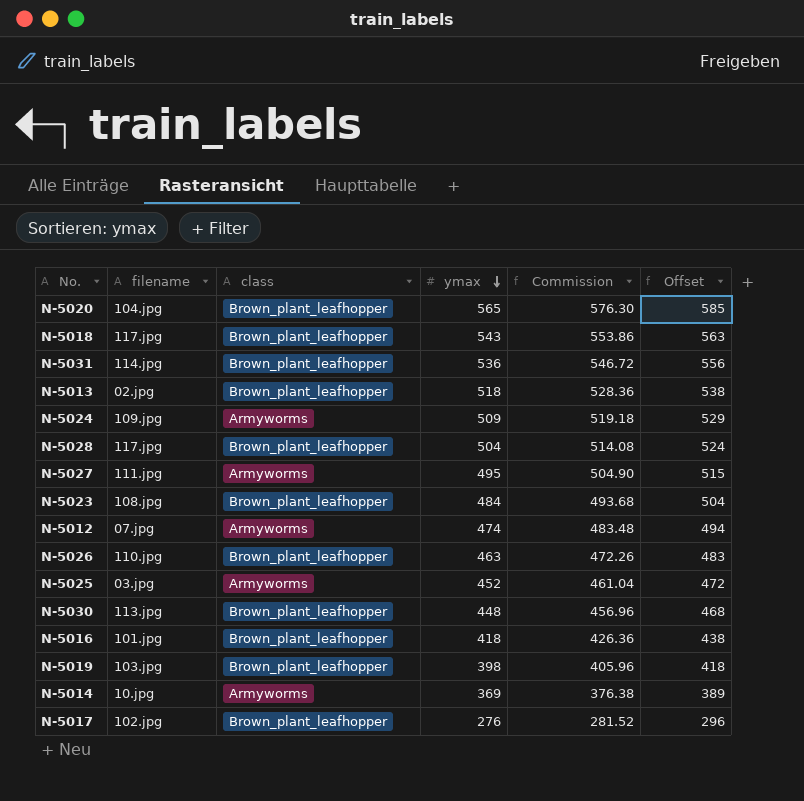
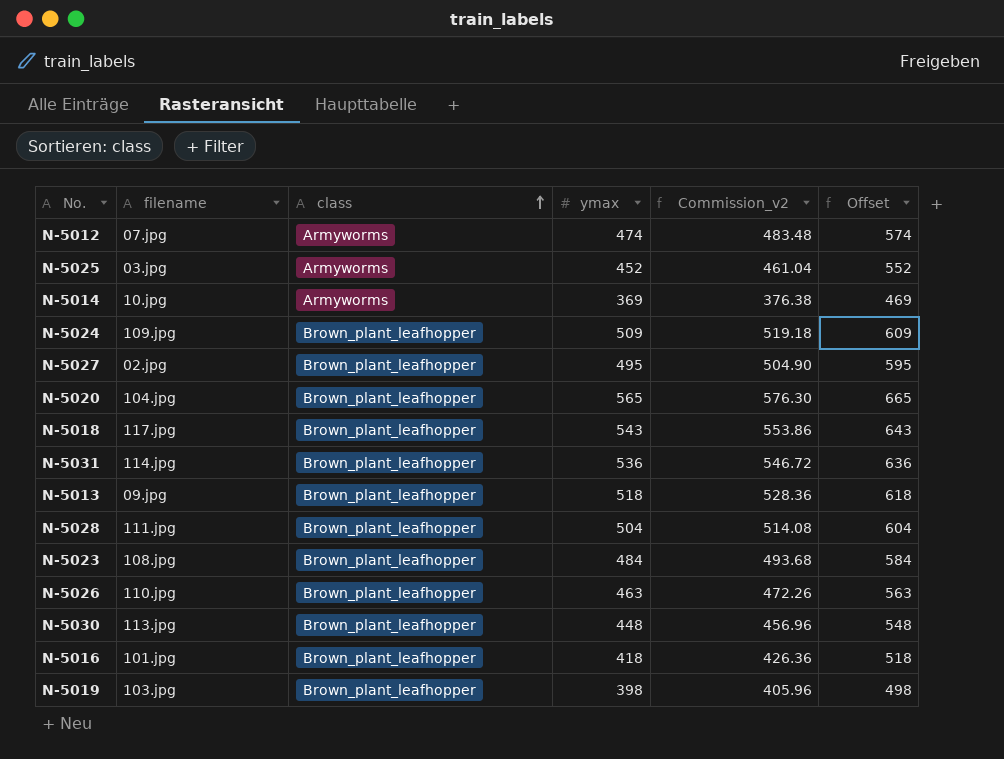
row order: ymax descending -> class ascending
column name: Commission -> Commission_v2
column Offset | formula: [ymax] + 20 -> [ymax] + 100
row N-5017: 102.jpg | Brown_plant_leafhopper | 276 | 281.52 | 296 -> none
N-5024 | class: Armyworms -> Brown_plant_leafhopper
N-5027 | filename: 111.jpg -> 02.jpg
N-5027 | class: Armyworms -> Brown_plant_leafhopper
N-5013 | filename: 02.jpg -> 09.jpg
N-5028 | filename: 117.jpg -> 111.jpg

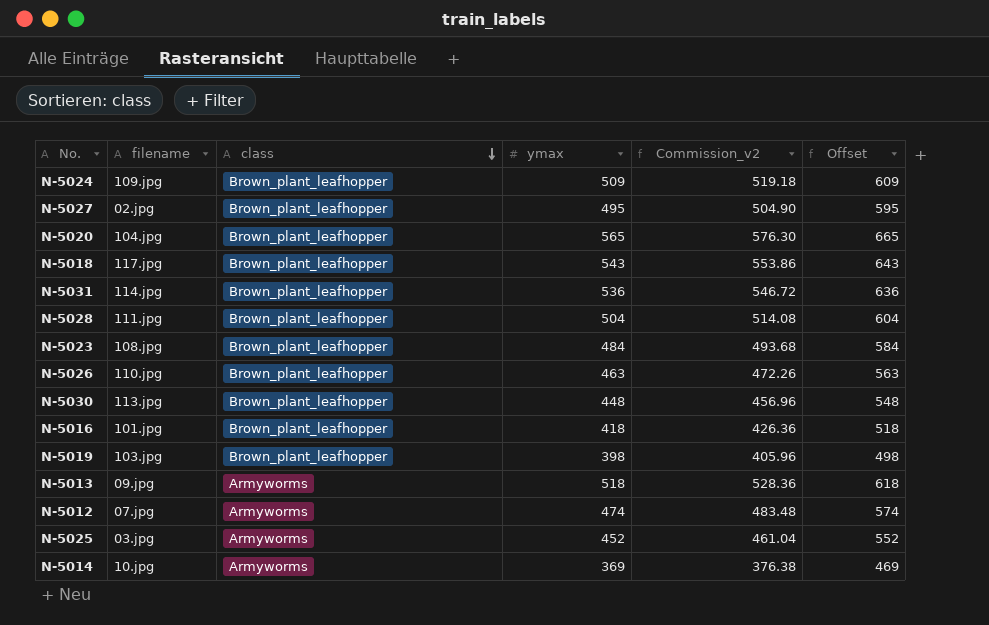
row order: class ascending -> class descending
N-5013 | class: Brown_plant_leafhopper -> Armyworms

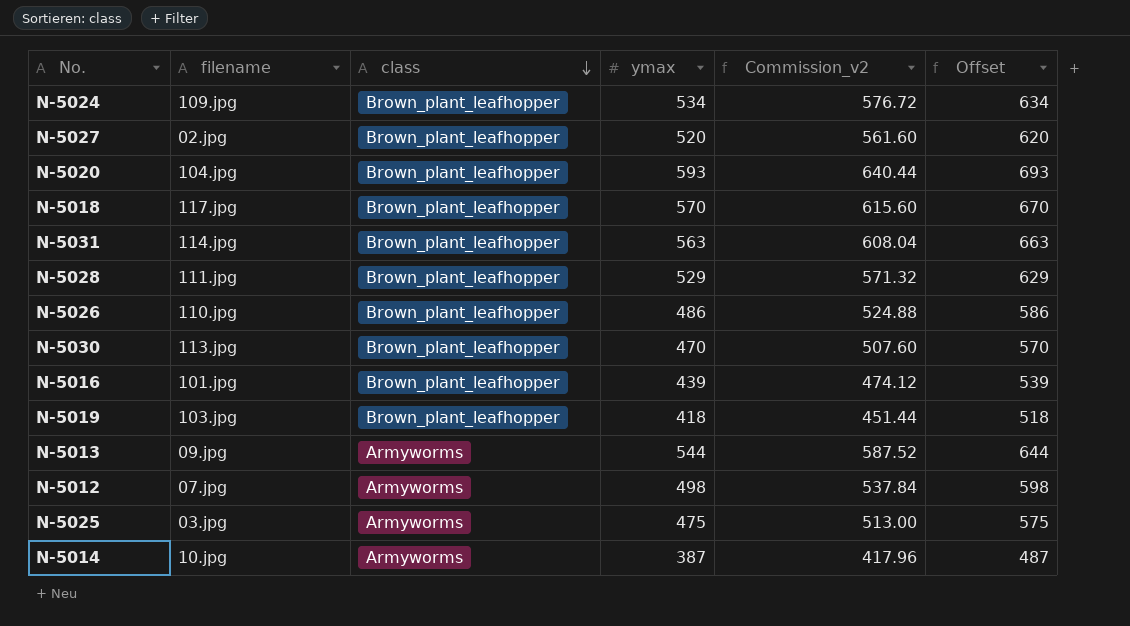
column Commission_v2 | formula: [ymax] * 1.02 -> [ymax] * 1.08
row N-5023: 108.jpg | Brown_plant_leafhopper | 484 | 493.68 | 584 -> none
N-5024 | ymax: 509 -> 534
N-5024 | Offset: 609 -> 634
N-5027 | ymax: 495 -> 520
N-5027 | Offset: 595 -> 620
N-5020 | ymax: 565 -> 593
N-5020 | Offset: 665 -> 693
N-5018 | ymax: 543 -> 570
N-5018 | Offset: 643 -> 670
N-5031 | ymax: 536 -> 563
N-5031 | Offset: 636 -> 663
N-5028 | ymax: 504 -> 529
N-5028 | Offset: 604 -> 629
N-5026 | ymax: 463 -> 486
N-5026 | Offset: 563 -> 586
N-5030 | ymax: 448 -> 470
N-5030 | Offset: 548 -> 570
N-5016 | ymax: 418 -> 439
N-5016 | Offset: 518 -> 539
N-5019 | ymax: 398 -> 418
N-5019 | Offset: 498 -> 518
N-5013 | ymax: 518 -> 544
N-5013 | Offset: 618 -> 644
N-5012 | ymax: 474 -> 498
N-5012 | Offset: 574 -> 598
N-5025 | ymax: 452 -> 475
N-5025 | Offset: 552 -> 575
N-5014 | ymax: 369 -> 387
N-5014 | Offset: 469 -> 487

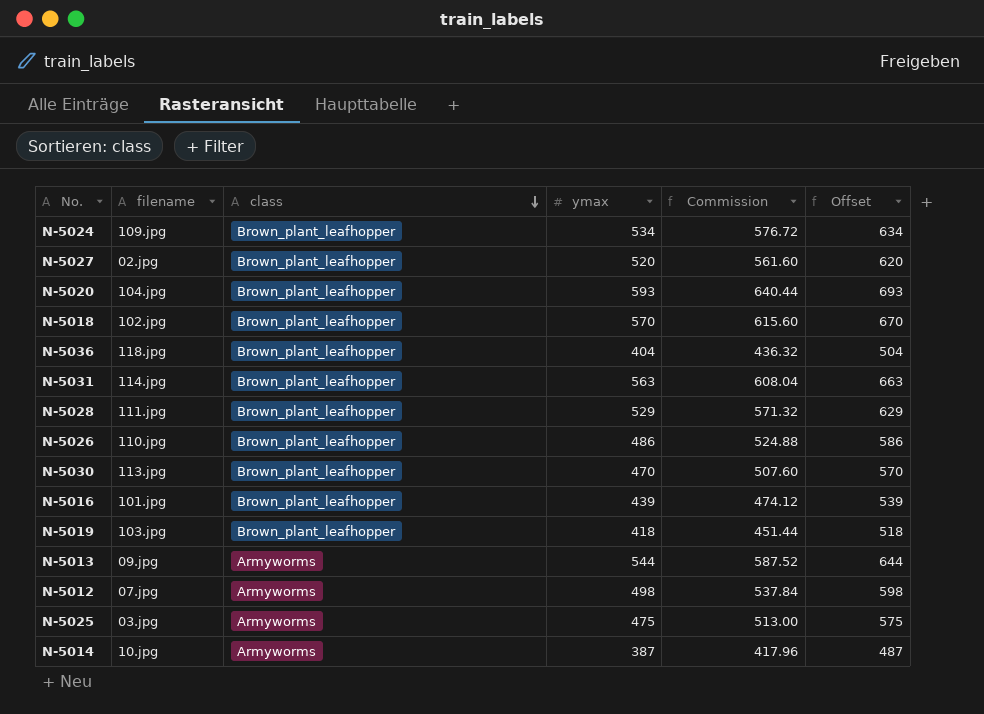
column name: Commission_v2 -> Commission
N-5018 | filename: 117.jpg -> 102.jpg
row N-5036: none -> 118.jpg | Brown_plant_leafhopper | 404 | 436.32 | 504

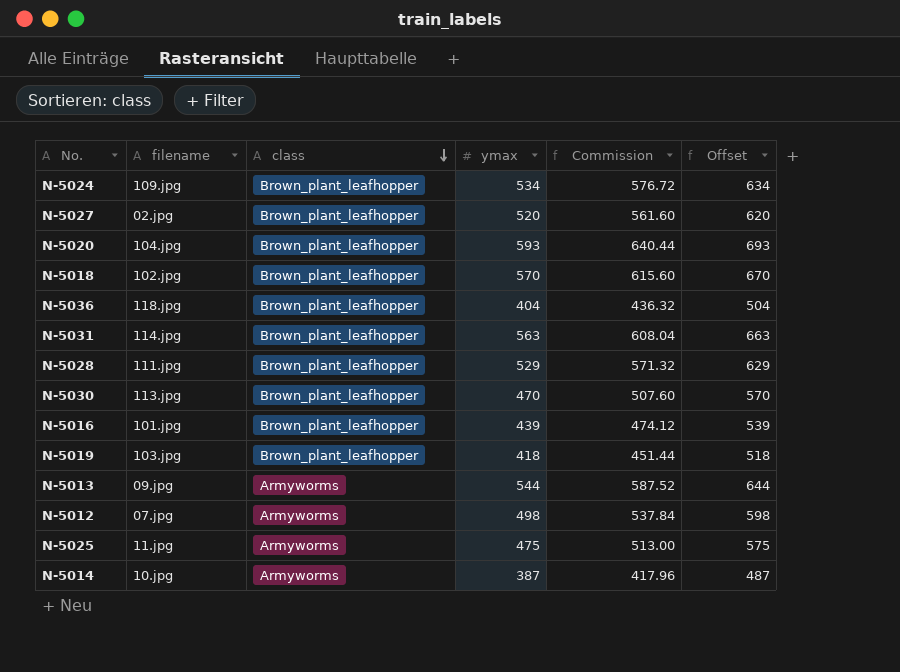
row N-5026: 110.jpg | Brown_plant_leafhopper | 486 | 524.88 | 586 -> none
N-5025 | filename: 03.jpg -> 11.jpg

